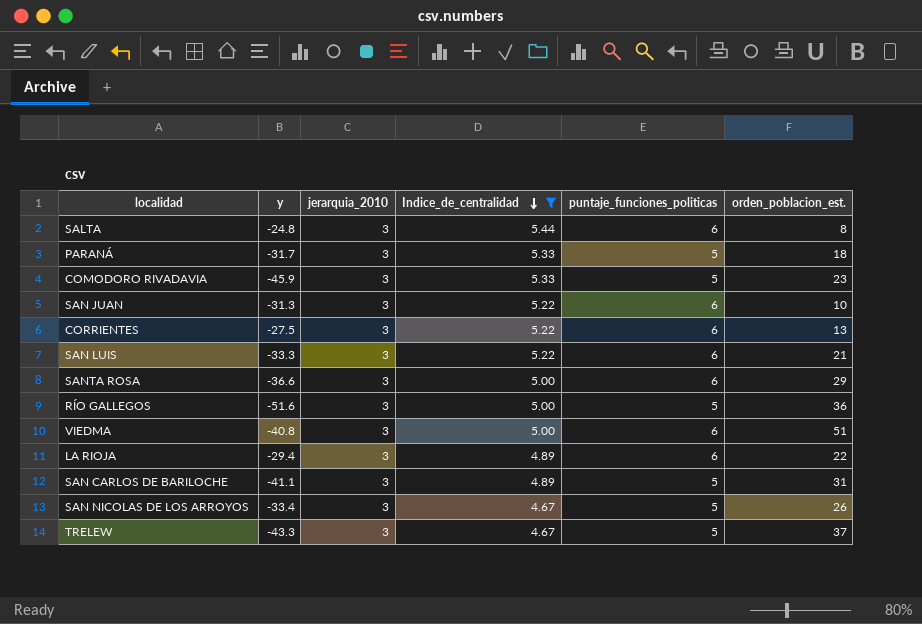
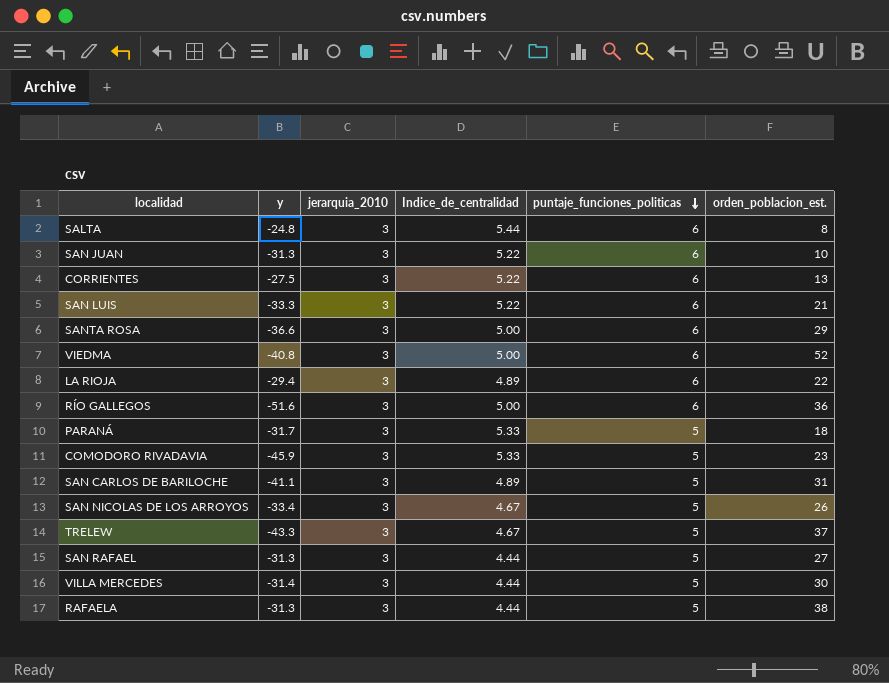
filter: Indice_de_centralidad != 4.44 -> none
row order: Indice_de_centralidad descending -> puntaje_funciones_politicas descending
VIEDMA | orden_poblacion_est.: 51 -> 52
RÍO GALLEGOS | puntaje_funciones_politicas: 5 -> 6

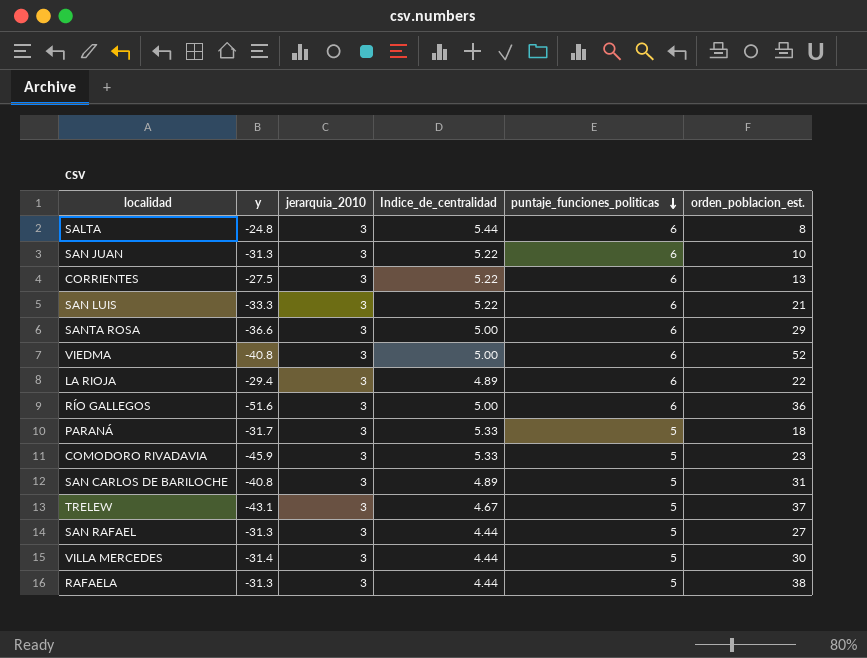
row SAN NICOLAS DE LOS ARROYOS: -33.4 | 3 | 4.67 | 5 | 26 -> none
SAN CARLOS DE BARILOCHE | y: -41.1 -> -40.8
TRELEW | y: -43.3 -> -43.1

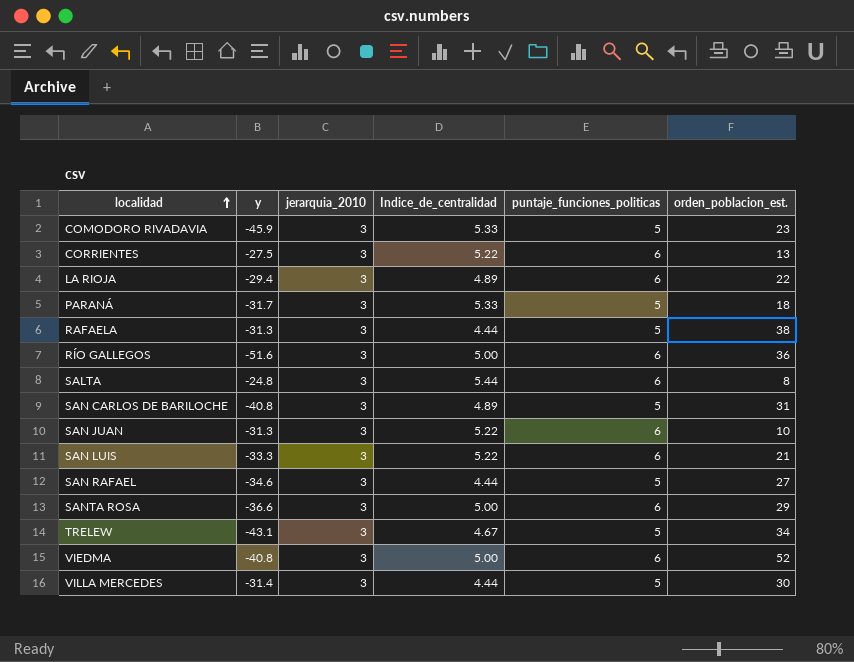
row order: puntaje_funciones_politicas descending -> localidad ascending
SAN RAFAEL | y: -31.3 -> -34.6
TRELEW | orden_poblacion_est.: 37 -> 34

